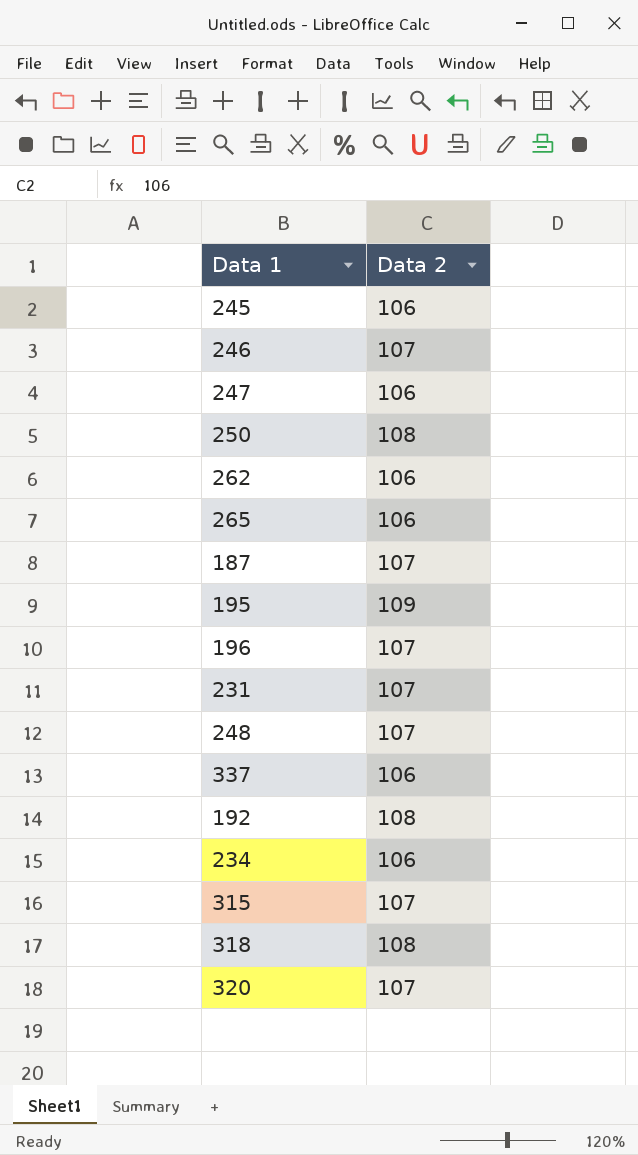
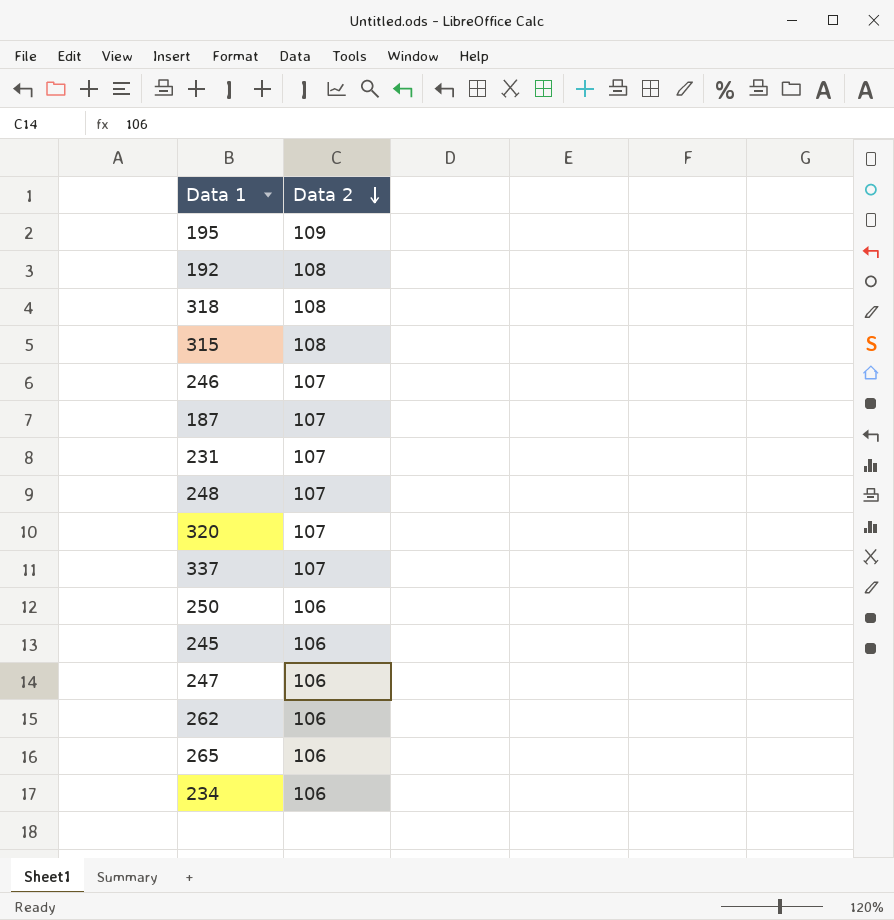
row order: none -> Data 2 descending
row 196: 107 -> none
315 | Data 2: 107 -> 108
337 | Data 2: 106 -> 107
250 | Data 2: 108 -> 106

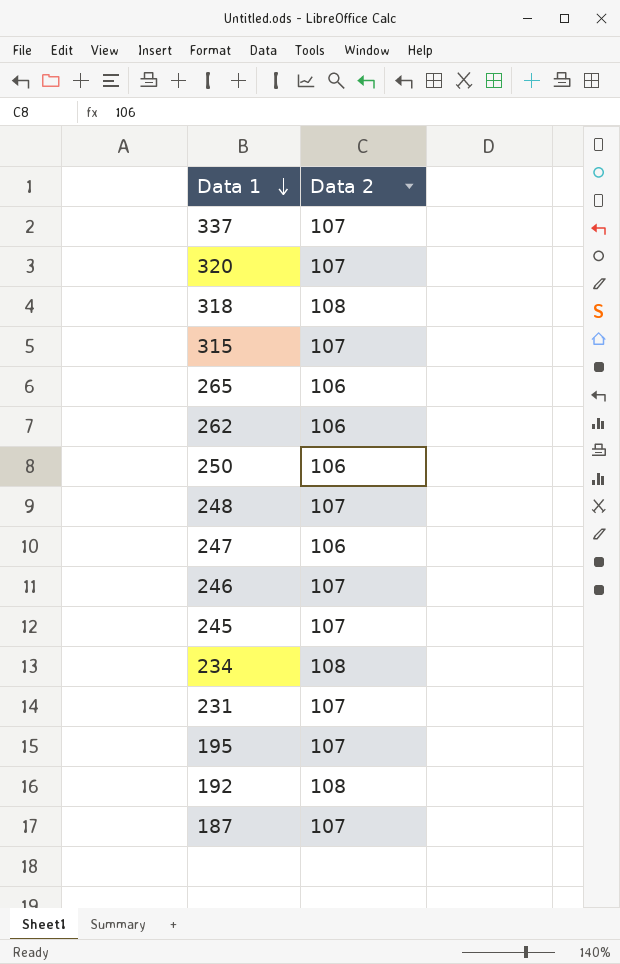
row order: Data 2 descending -> Data 1 descending
315 | Data 2: 108 -> 107
245 | Data 2: 106 -> 107
234 | Data 2: 106 -> 108
195 | Data 2: 109 -> 107

